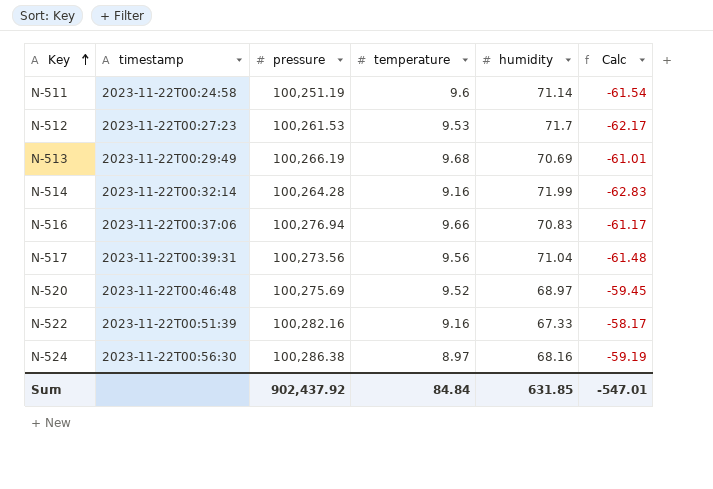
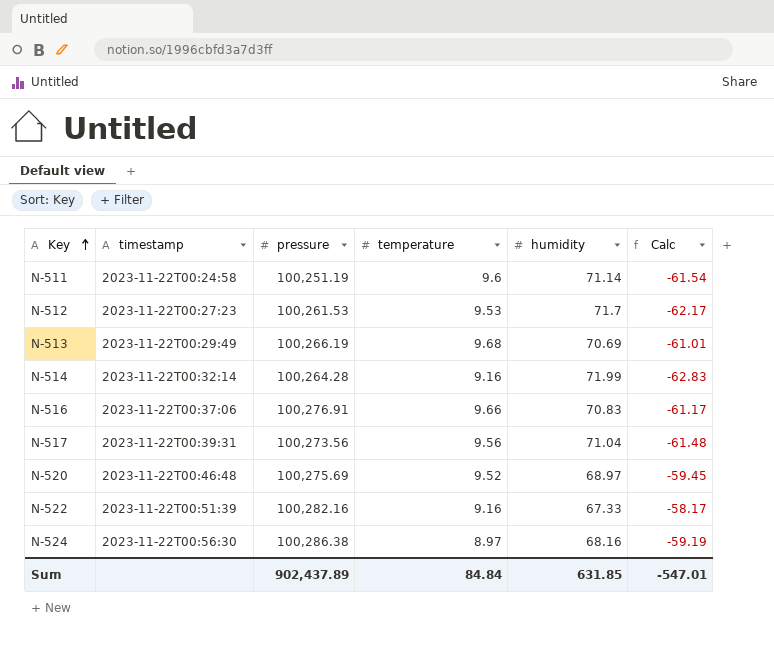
N-516 | pressure: 100,276.94 -> 100,276.91
Sum | pressure: 902,437.92 -> 902,437.89

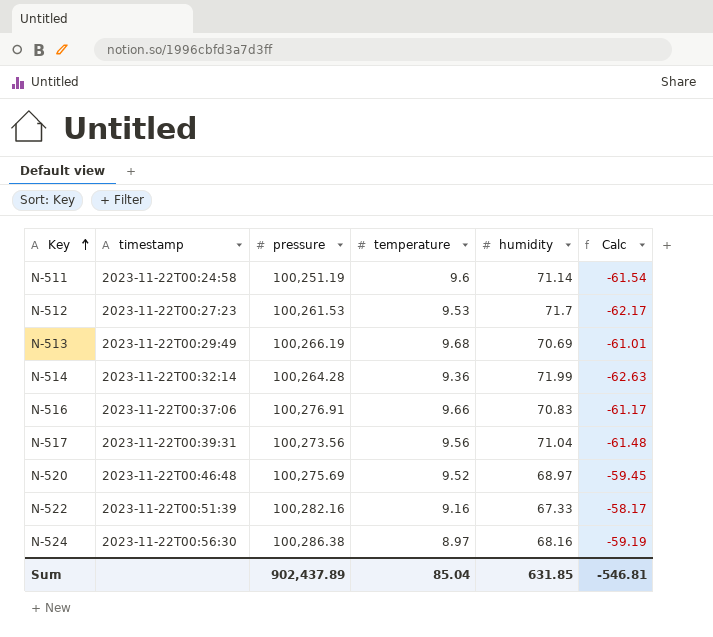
N-514 | temperature: 9.16 -> 9.36
N-514 | Calc: -62.83 -> -62.63
Sum | temperature: 84.84 -> 85.04
Sum | Calc: -547.01 -> -546.81

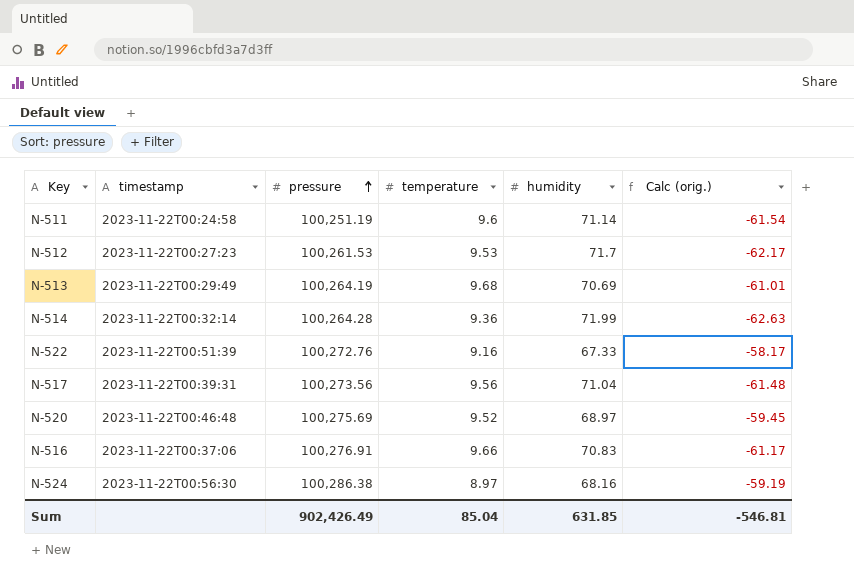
row order: Key ascending -> pressure ascending
column name: Calc -> Calc (orig.)
N-513 | pressure: 100,266.19 -> 100,264.19
N-522 | pressure: 100,282.16 -> 100,272.76
Sum | pressure: 902,437.89 -> 902,426.49

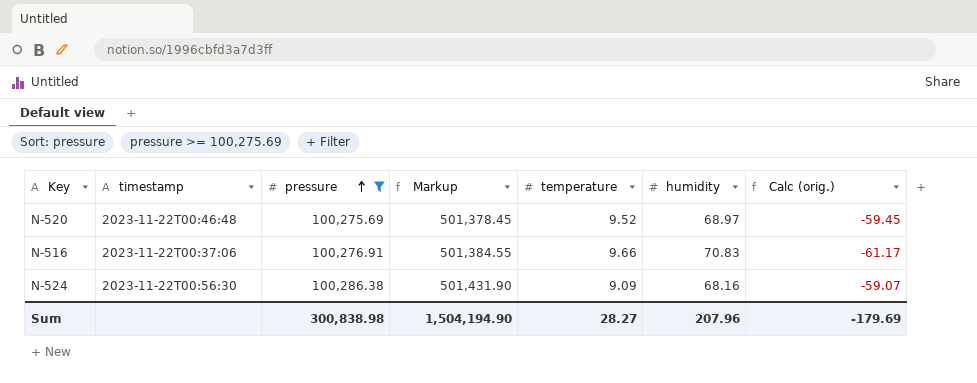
filter: none -> pressure >= 100,275.69
column Markup | formula: none -> [pressure] * 5
N-524 | temperature: 8.97 -> 9.09
N-524 | Calc (orig.): -59.19 -> -59.07
Sum | pressure: 902,426.49 -> 300,838.98
Sum | temperature: 85.04 -> 28.27
Sum | humidity: 631.85 -> 207.96
Sum | Calc (orig.): -546.81 -> -179.69

